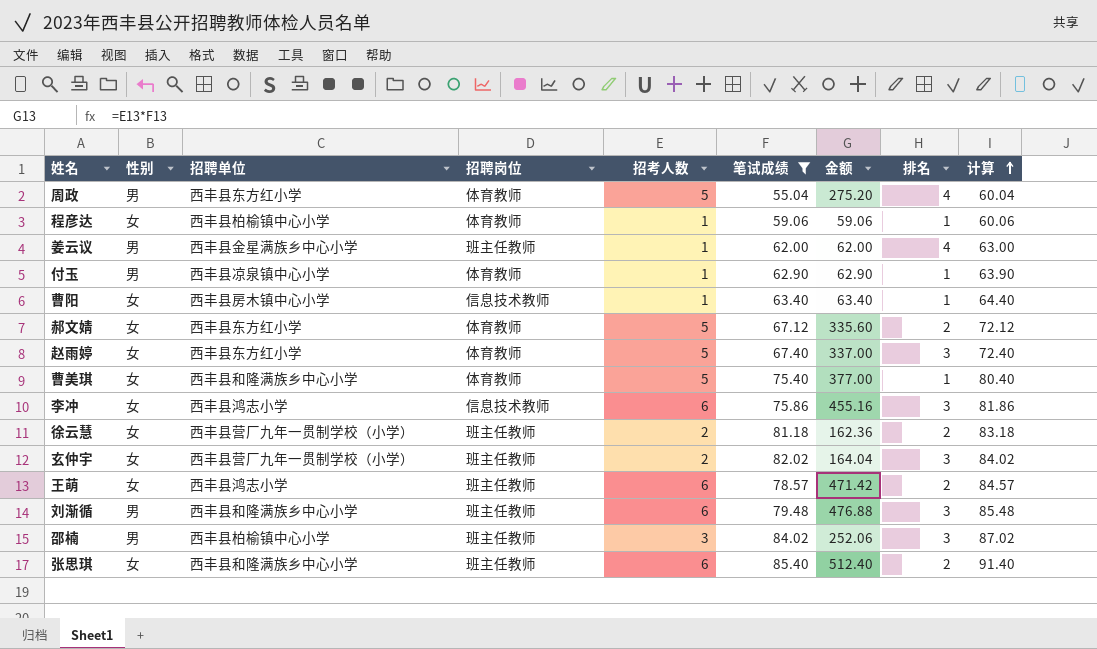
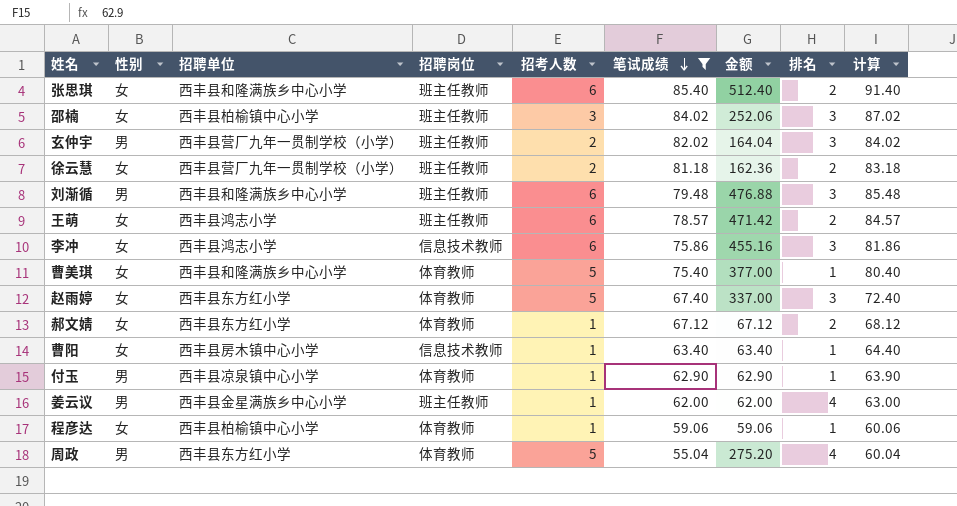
row order: 计算 ascending -> 笔试成绩 descending
邵楠 | 性别: 男 -> 女
玄仲宇 | 性别: 女 -> 男
郝文婧 | 招考人数: 5 -> 1
郝文婧 | 金额: 335.60 -> 67.12
郝文婧 | 计算: 72.12 -> 68.12

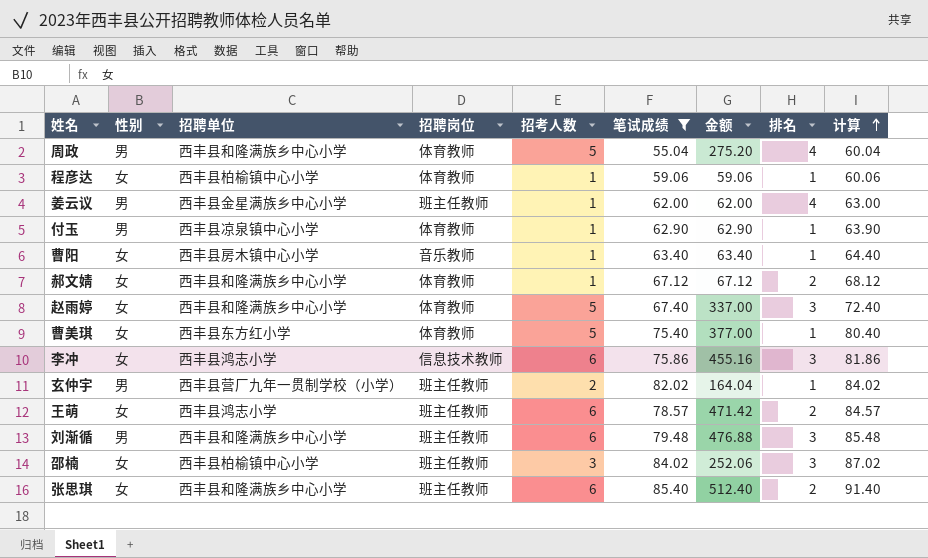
row order: 笔试成绩 descending -> 计算 ascending
row 徐云慧: 女 | 西丰县营厂九年一贯制学校（小学） | 班主任教师 | 2 | 81.18 | 162.36 | 2 | 83.18 -> none
周政 | 招聘单位: 西丰县东方红小学 -> 西丰县和隆满族乡中心小学
曹阳 | 招聘岗位: 信息技术教师 -> 音乐教师
郝文婧 | 招聘单位: 西丰县东方红小学 -> 西丰县和隆满族乡中心小学
赵雨婷 | 招聘单位: 西丰县东方红小学 -> 西丰县和隆满族乡中心小学
曹美琪 | 招聘单位: 西丰县和隆满族乡中心小学 -> 西丰县东方红小学
玄仲宇 | 排名: 3 -> 1

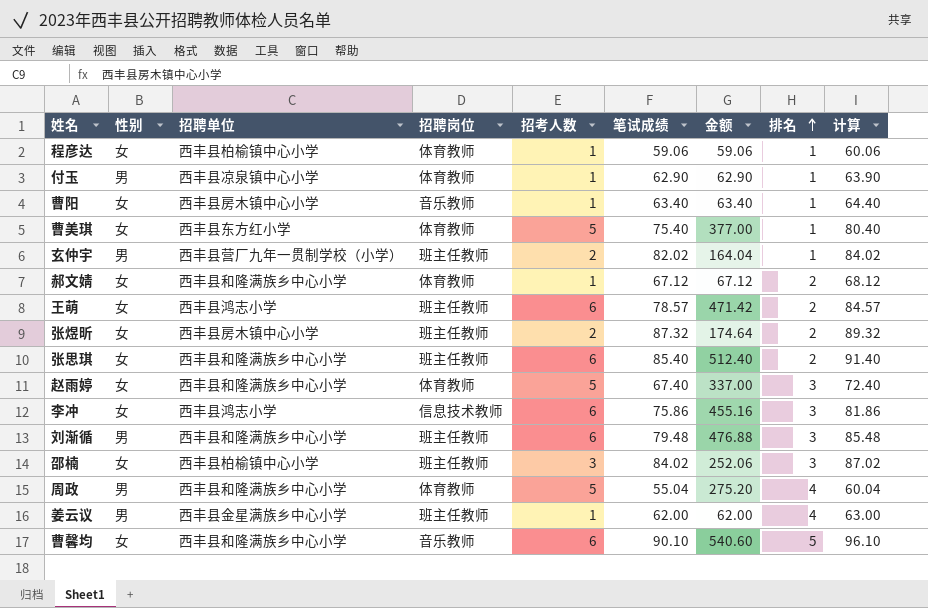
filter: 笔试成绩 <= 85.40 -> none
row order: 计算 ascending -> 排名 ascending

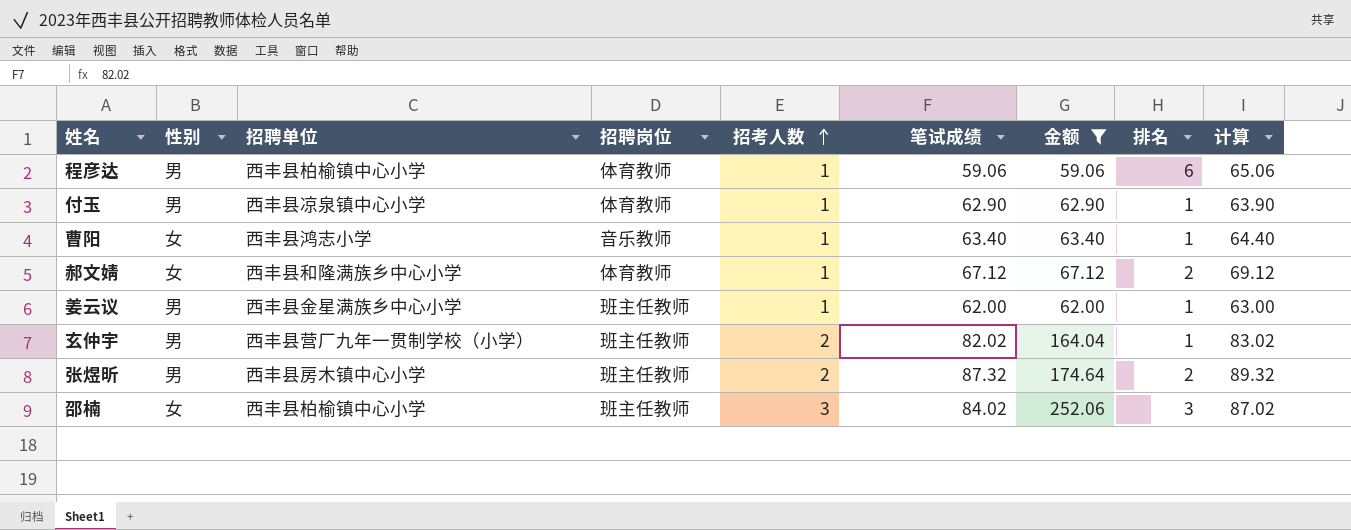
filter: none -> 金额 <= 252.06
row order: 排名 ascending -> 招考人数 ascending
column 计算 | formula: [招考人数] + [笔试成绩] -> [笔试成绩] + [排名]
程彦达 | 性别: 女 -> 男
程彦达 | 排名: 1 -> 6
曹阳 | 招聘单位: 西丰县房木镇中心小学 -> 西丰县鸿志小学
姜云议 | 排名: 4 -> 1
张煜昕 | 性别: 女 -> 男

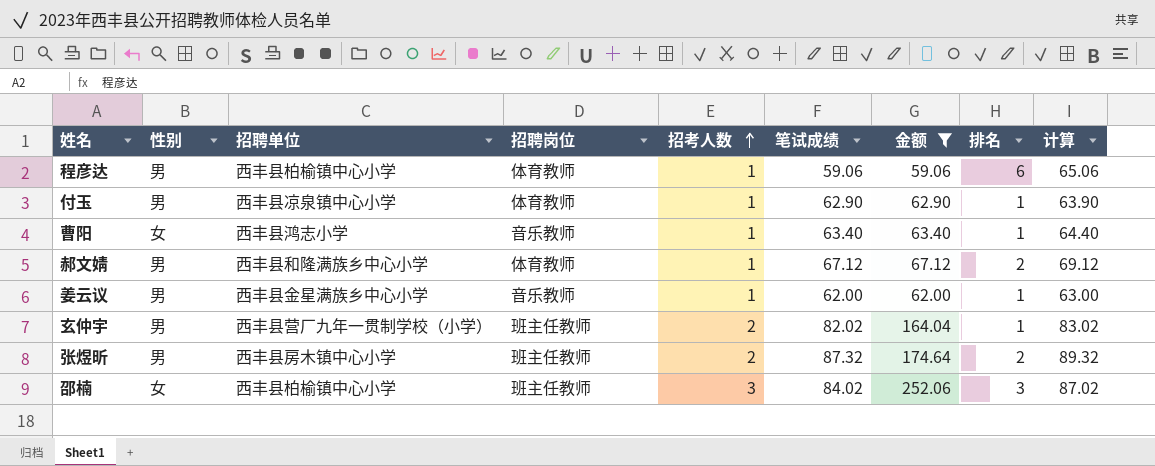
郝文婧 | 性别: 女 -> 男
姜云议 | 招聘岗位: 班主任教师 -> 音乐教师

